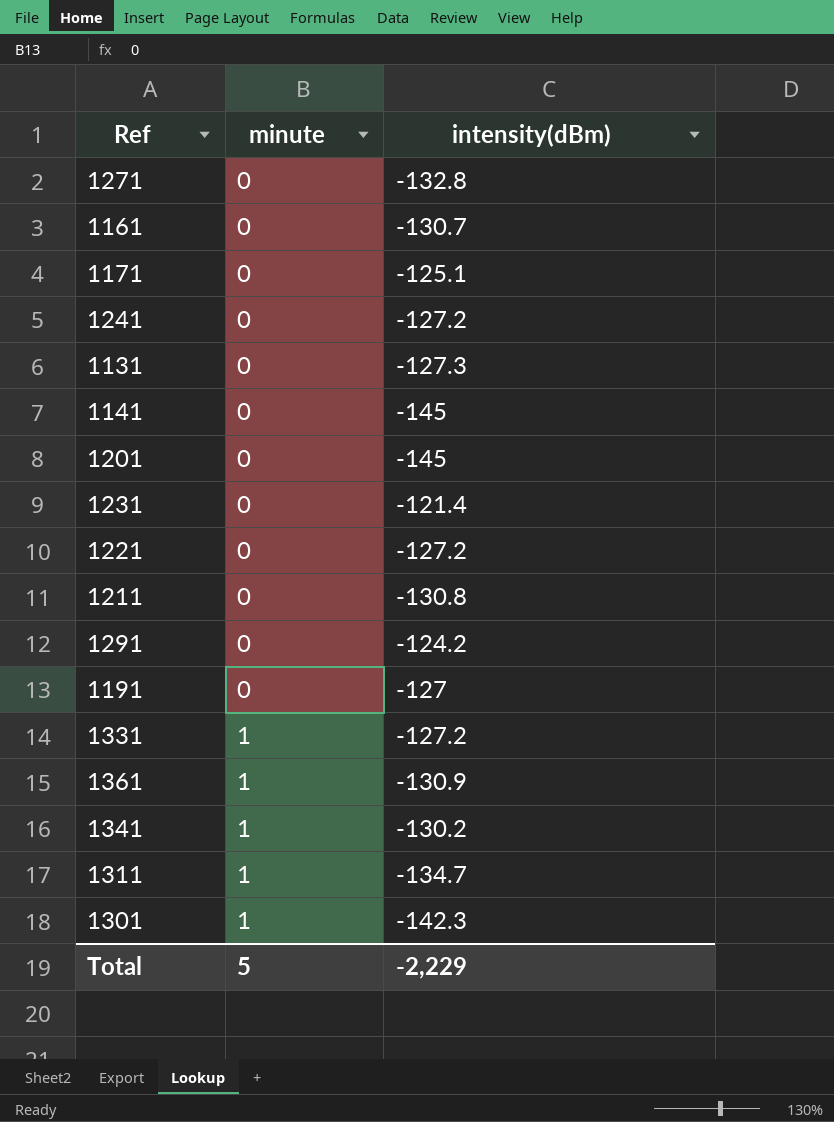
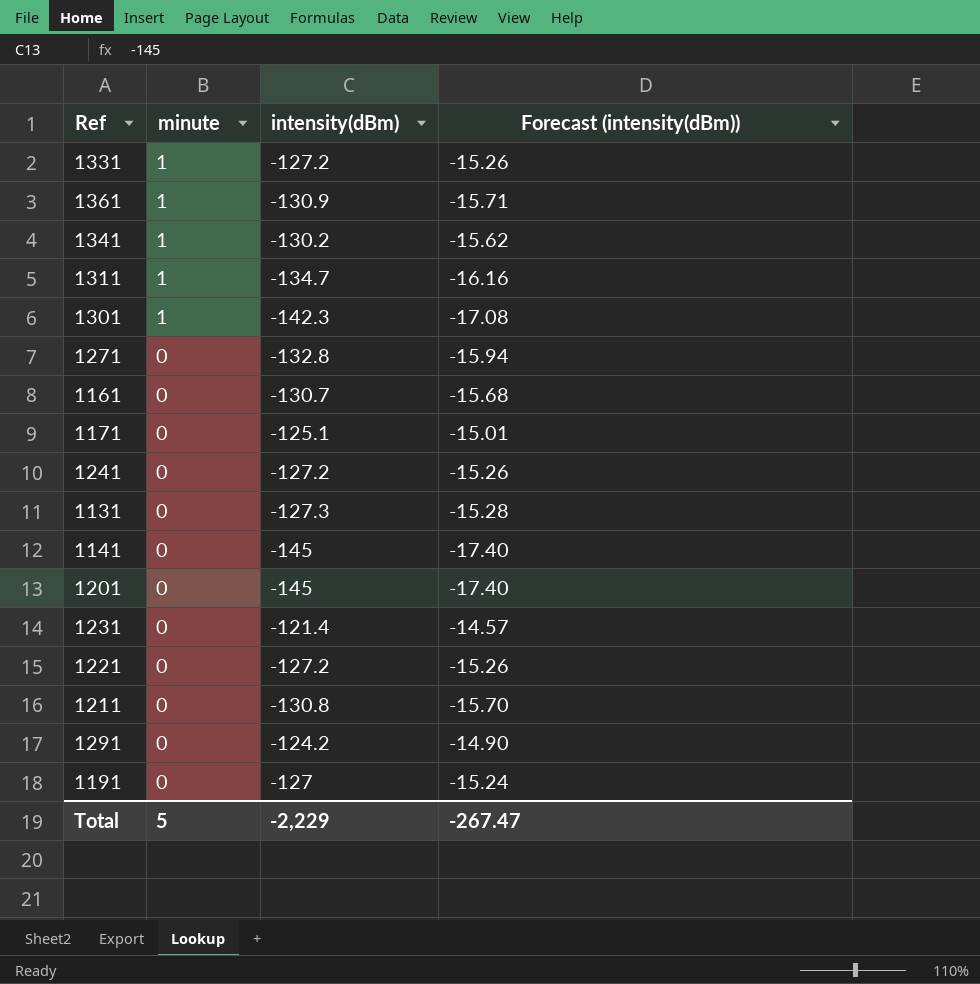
row order: minute ascending -> minute descending
column Forecast (intensity(dBm)) | formula: none -> [intensity(dBm)] * 0.12

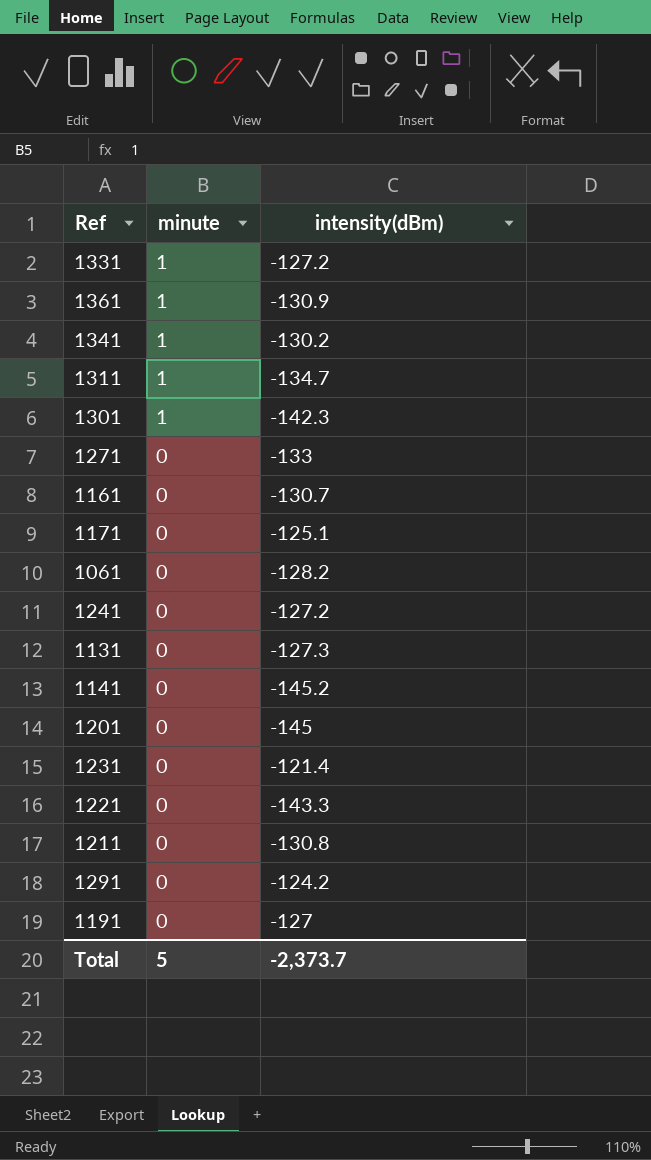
column Forecast (intensity(dBm)) | formula: [intensity(dBm)] * 0.12 -> none
1271 | intensity(dBm): -132.8 -> -133
row 1061: none -> 0 | -128.2
1141 | intensity(dBm): -145 -> -145.2
1221 | intensity(dBm): -127.2 -> -143.3
Total | intensity(dBm): -2,229 -> -2,373.7

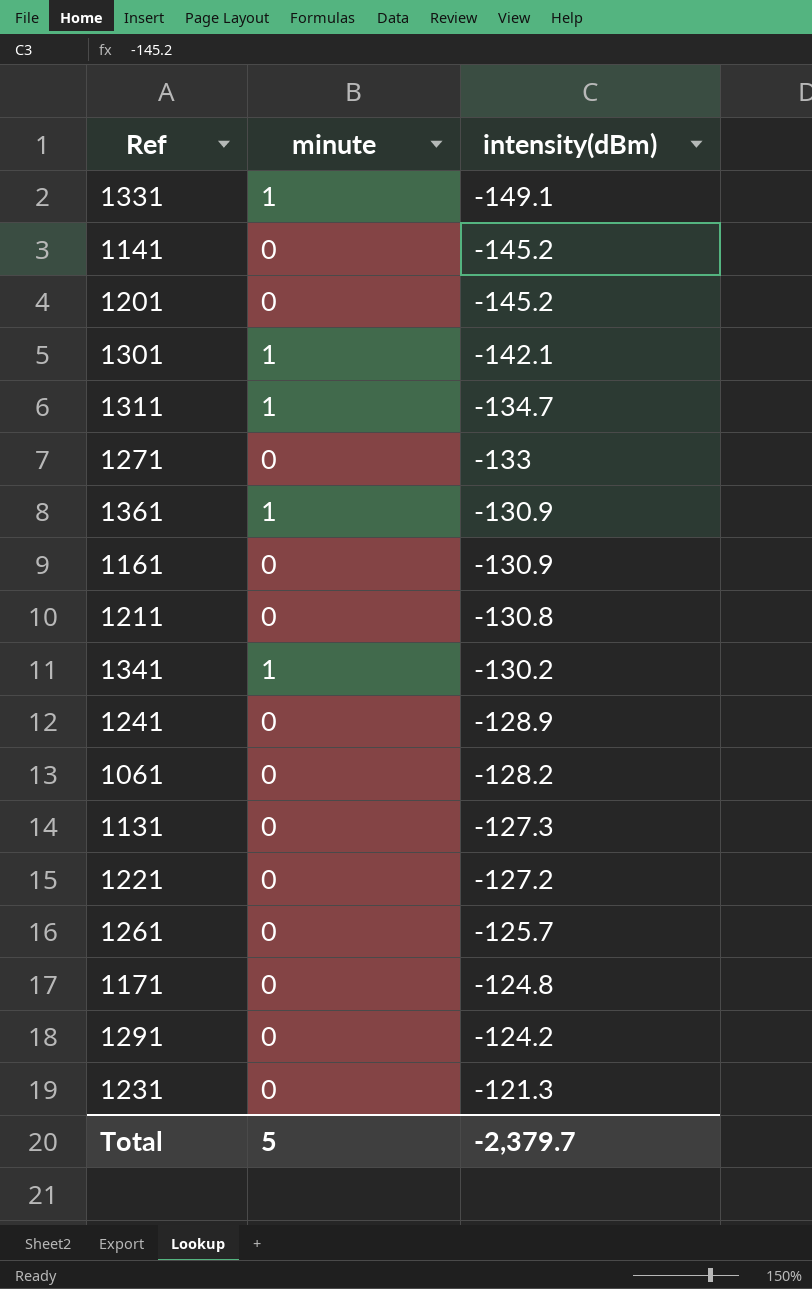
row order: minute descending -> intensity(dBm) ascending
row 1191: 0 | -127 -> none
1331 | intensity(dBm): -127.2 -> -149.1
1201 | intensity(dBm): -145 -> -145.2
1301 | intensity(dBm): -142.3 -> -142.1
1161 | intensity(dBm): -130.7 -> -130.9
1241 | intensity(dBm): -127.2 -> -128.9
1221 | intensity(dBm): -143.3 -> -127.2
row 1261: none -> 0 | -125.7
1171 | intensity(dBm): -125.1 -> -124.8
1231 | intensity(dBm): -121.4 -> -121.3
Total | intensity(dBm): -2,373.7 -> -2,379.7

